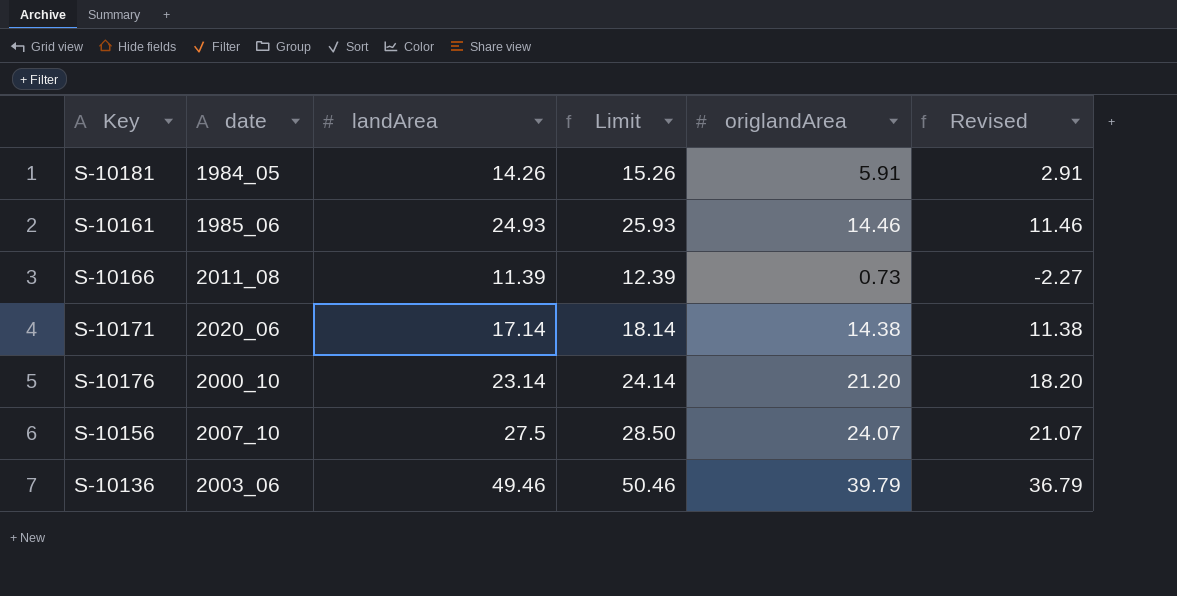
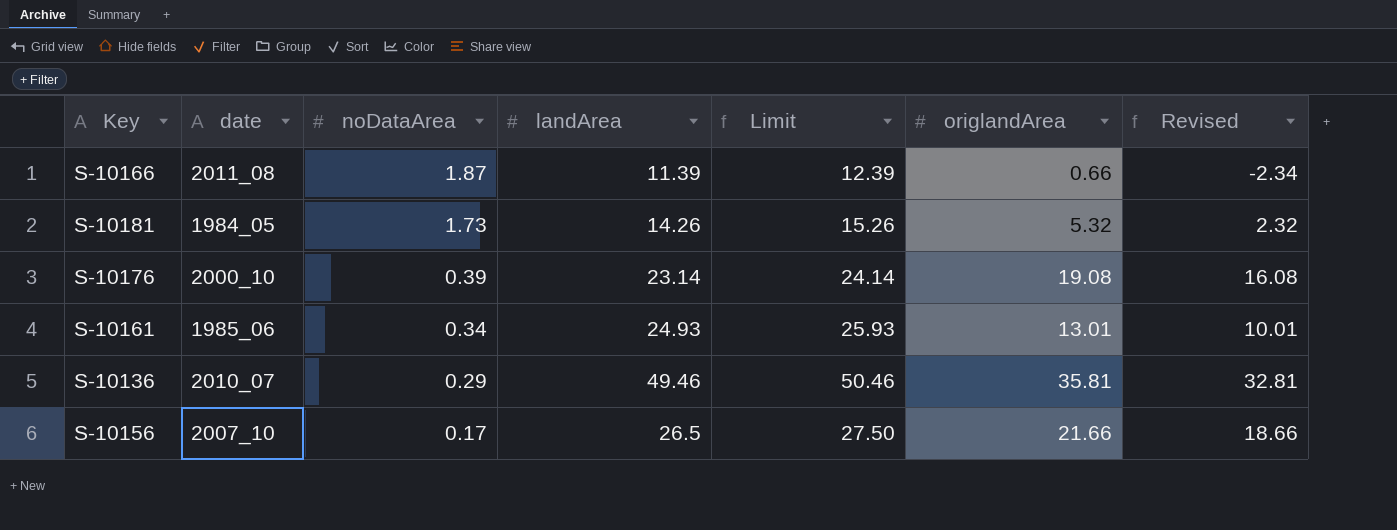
row order: none -> noDataArea descending
column noDataArea | position: none -> 3
row S-10171: 2020_06 | 17.14 | 18.14 | 14.38 | 11.38 -> none
S-10166 | origlandArea: 0.73 -> 0.66
S-10166 | Revised: -2.27 -> -2.34
S-10181 | origlandArea: 5.91 -> 5.32
S-10181 | Revised: 2.91 -> 2.32
S-10176 | origlandArea: 21.20 -> 19.08
S-10176 | Revised: 18.20 -> 16.08
S-10161 | origlandArea: 14.46 -> 13.01
S-10161 | Revised: 11.46 -> 10.01
S-10136 | date: 2003_06 -> 2010_07
S-10136 | origlandArea: 39.79 -> 35.81
S-10136 | Revised: 36.79 -> 32.81
S-10156 | landArea: 27.5 -> 26.5
S-10156 | Limit: 28.50 -> 27.50
S-10156 | origlandArea: 24.07 -> 21.66
S-10156 | Revised: 21.07 -> 18.66

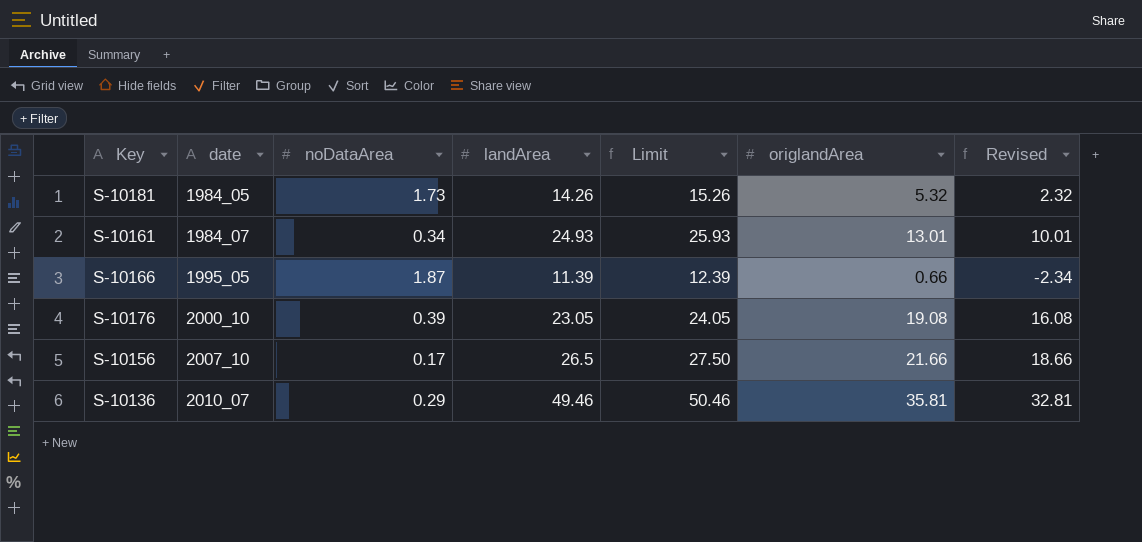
row order: noDataArea descending -> date ascending
S-10161 | date: 1985_06 -> 1984_07
S-10166 | date: 2011_08 -> 1995_05
S-10176 | landArea: 23.14 -> 23.05
S-10176 | Limit: 24.14 -> 24.05

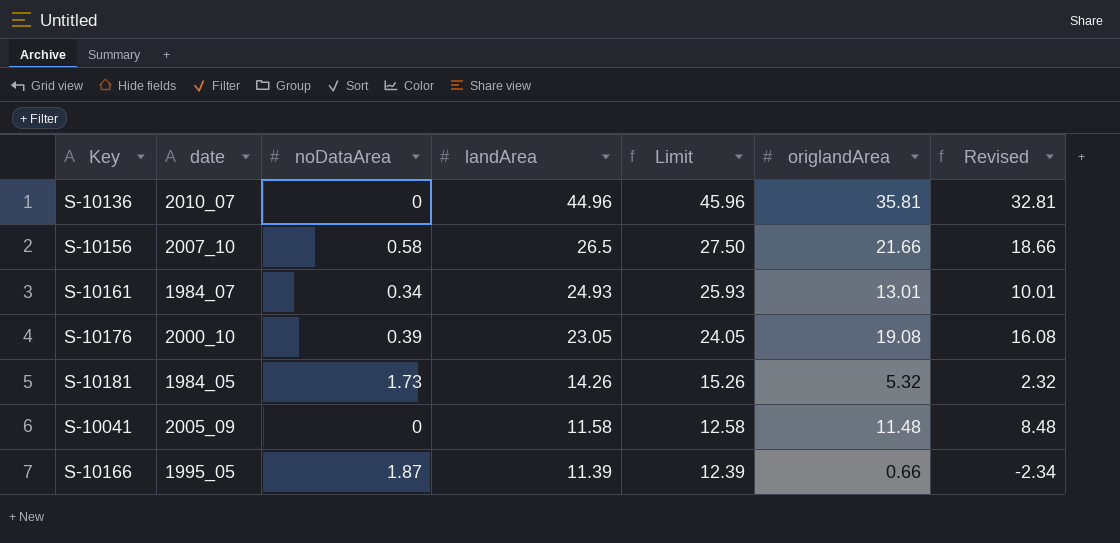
row order: date ascending -> landArea descending
S-10136 | noDataArea: 0.29 -> 0
S-10136 | landArea: 49.46 -> 44.96
S-10136 | Limit: 50.46 -> 45.96
S-10156 | noDataArea: 0.17 -> 0.58
row S-10041: none -> 2005_09 | 0 | 11.58 | 12.58 | 11.48 | 8.48

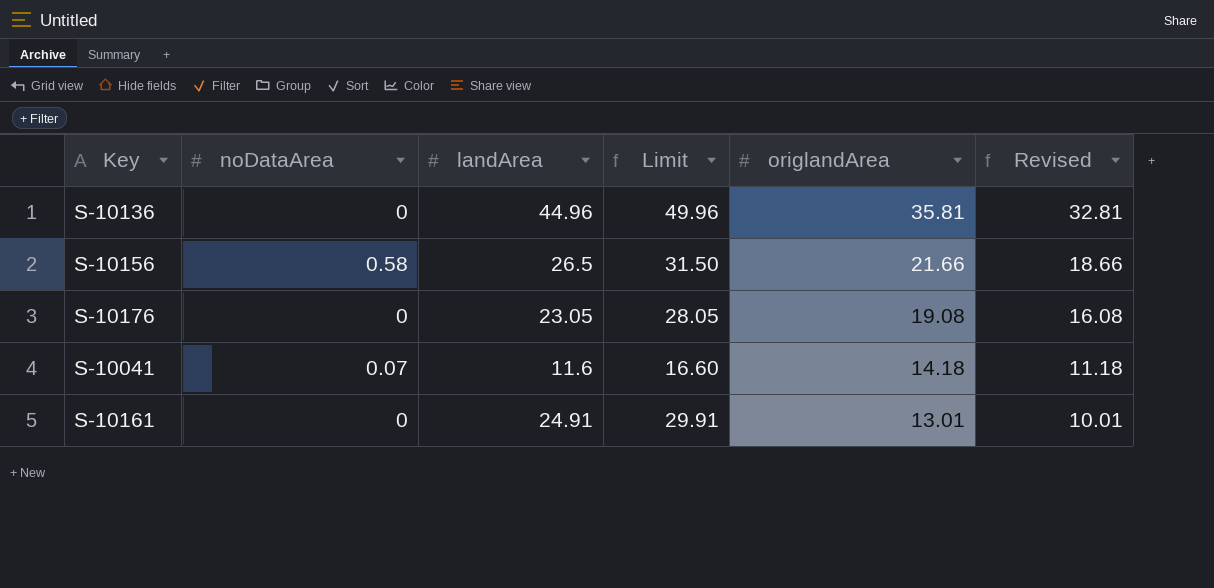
row order: landArea descending -> origlandArea descending
column date | position: 2 -> none
column Limit | formula: [landArea] + 1 -> [landArea] + 5
row S-10181: 1984_05 | 1.73 | 14.26 | 15.26 | 5.32 | 2.32 -> none
row S-10166: 1995_05 | 1.87 | 11.39 | 12.39 | 0.66 | -2.34 -> none
S-10176 | noDataArea: 0.39 -> 0
S-10041 | noDataArea: 0 -> 0.07
S-10041 | landArea: 11.58 -> 11.6
S-10041 | origlandArea: 11.48 -> 14.18
S-10041 | Revised: 8.48 -> 11.18
S-10161 | noDataArea: 0.34 -> 0
S-10161 | landArea: 24.93 -> 24.91

